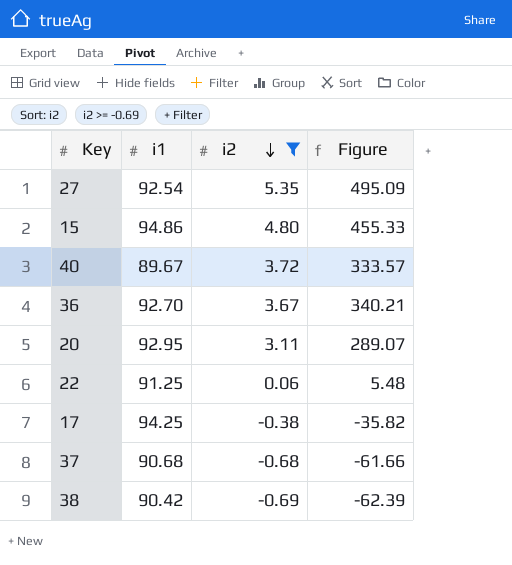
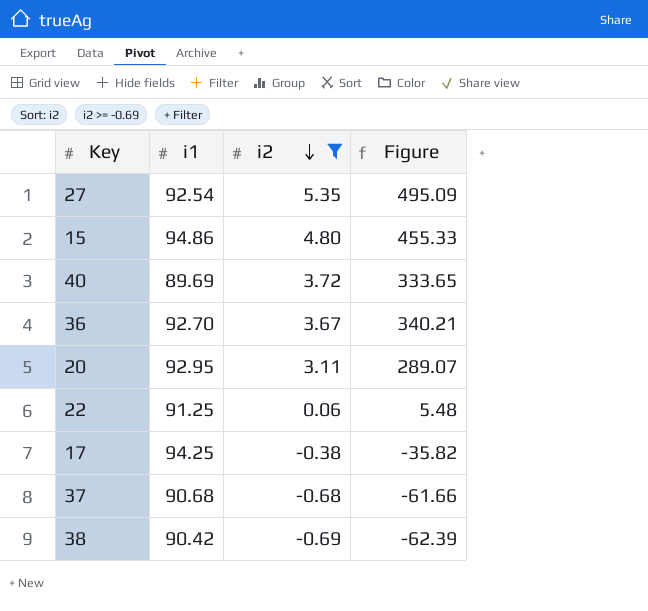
40 | i1: 89.67 -> 89.69
40 | Figure: 333.57 -> 333.65

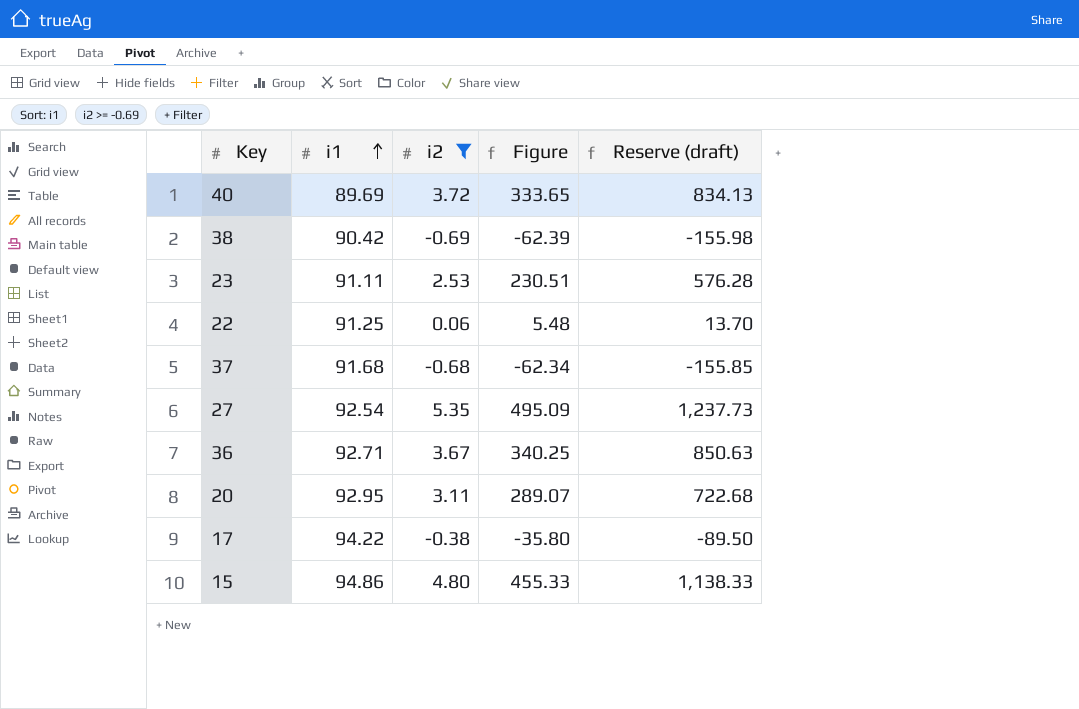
row order: i2 descending -> i1 ascending
column Reserve (draft) | formula: none -> [Figure] * 2.5
row 23: none -> 91.11 | 2.53 | 230.51 | 576.28
37 | i1: 90.68 -> 91.68
37 | Figure: -61.66 -> -62.34
36 | i1: 92.70 -> 92.71
36 | Figure: 340.21 -> 340.25
17 | i1: 94.25 -> 94.22
17 | Figure: -35.82 -> -35.80

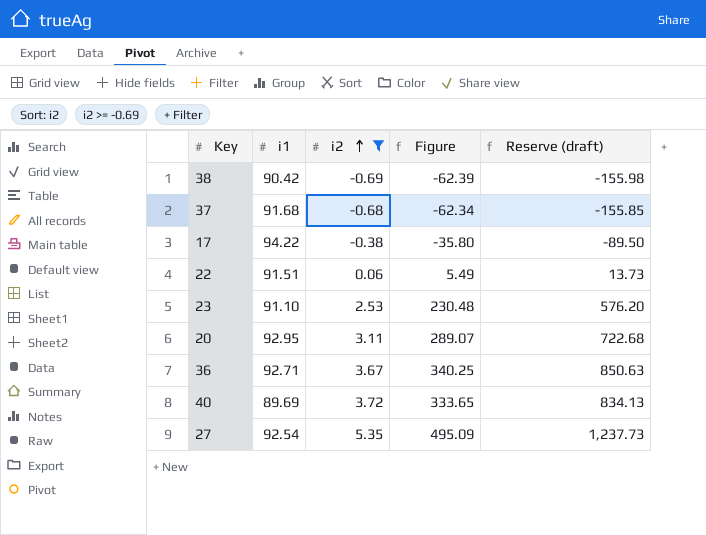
row order: i1 ascending -> i2 ascending
row 15: 94.86 | 4.80 | 455.33 | 1,138.33 -> none
22 | i1: 91.25 -> 91.51
22 | Figure: 5.48 -> 5.49
22 | Reserve (draft): 13.70 -> 13.73
23 | i1: 91.11 -> 91.10
23 | Figure: 230.51 -> 230.48
23 | Reserve (draft): 576.28 -> 576.20

